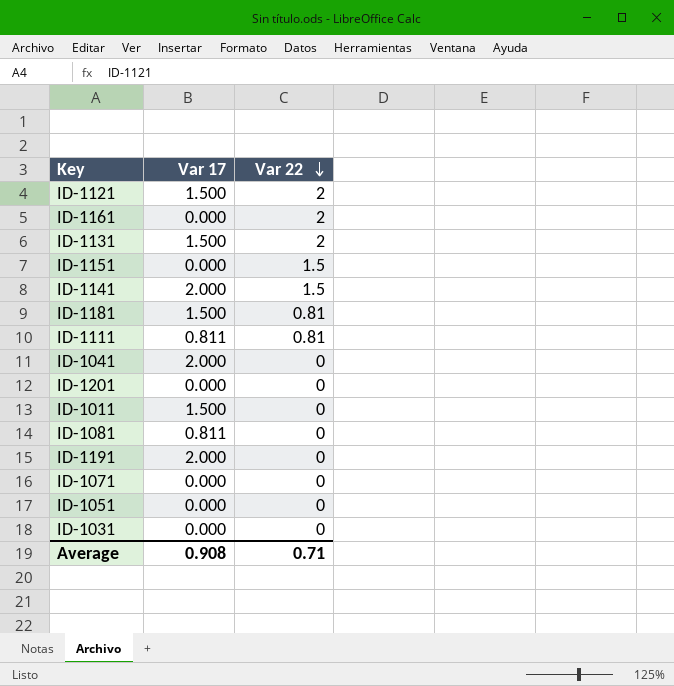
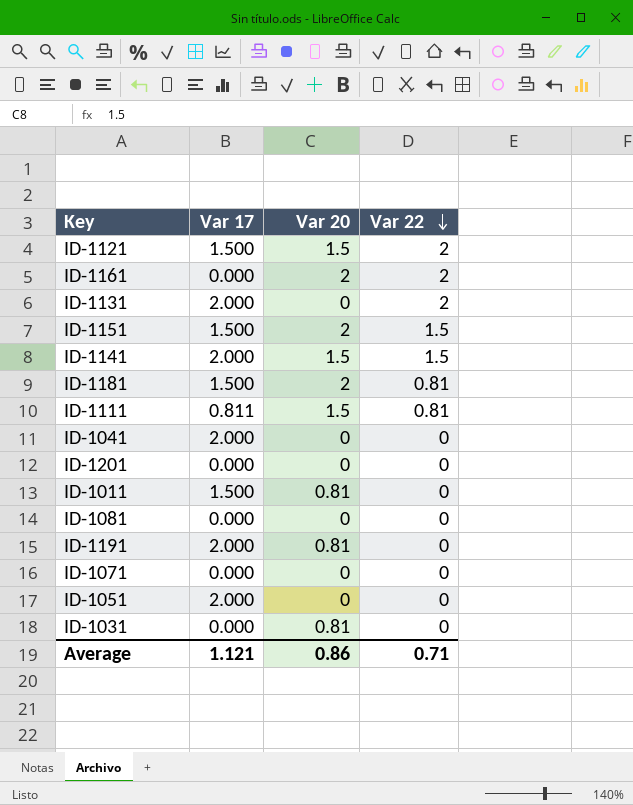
column Var 20 | position: none -> 3
ID-1131 | Var 17: 1.500 -> 2.000
ID-1151 | Var 17: 0.000 -> 1.500
ID-1081 | Var 17: 0.811 -> 0.000
ID-1051 | Var 17: 0.000 -> 2.000
Average | Var 17: 0.908 -> 1.121

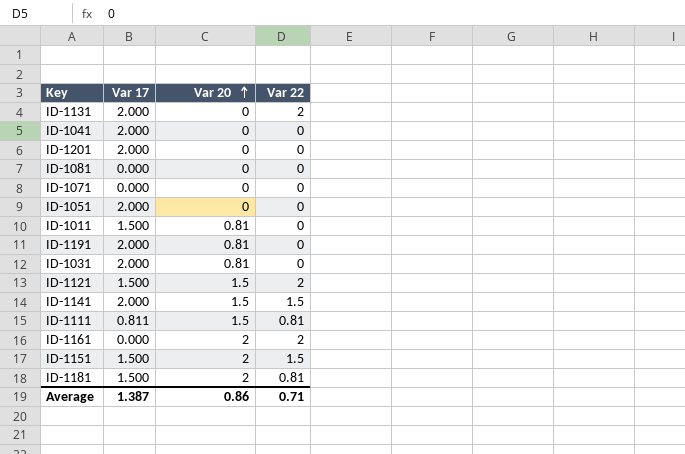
row order: Var 22 descending -> Var 20 ascending
ID-1201 | Var 17: 0.000 -> 2.000
ID-1031 | Var 17: 0.000 -> 2.000
Average | Var 17: 1.121 -> 1.387

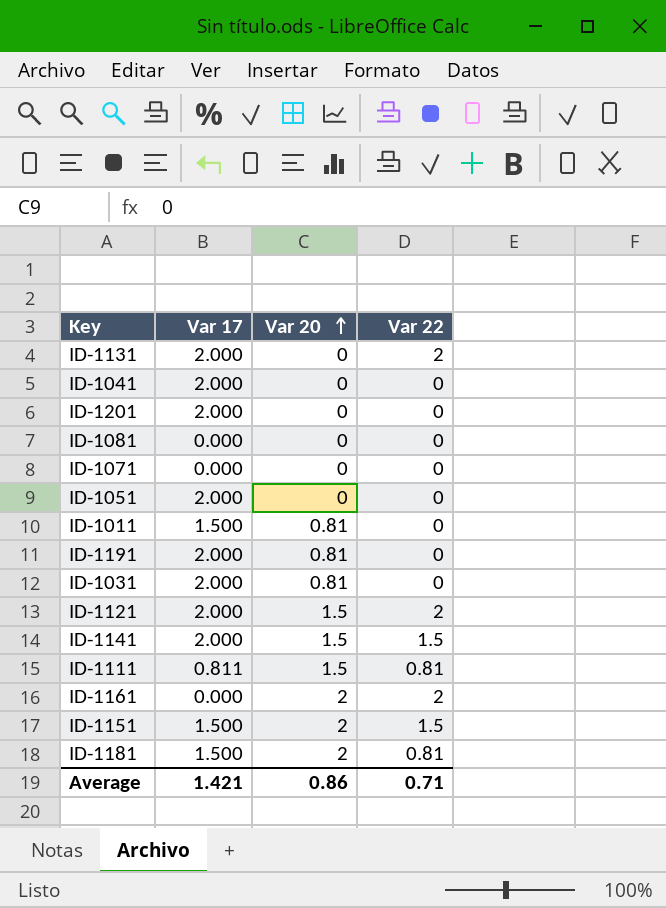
ID-1121 | Var 17: 1.500 -> 2.000
Average | Var 17: 1.387 -> 1.421

